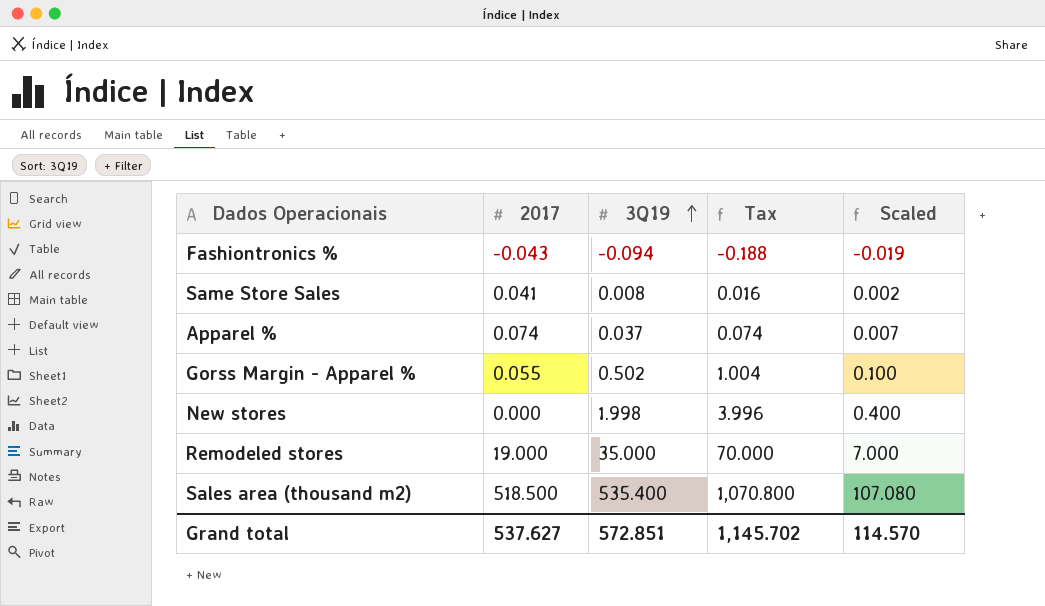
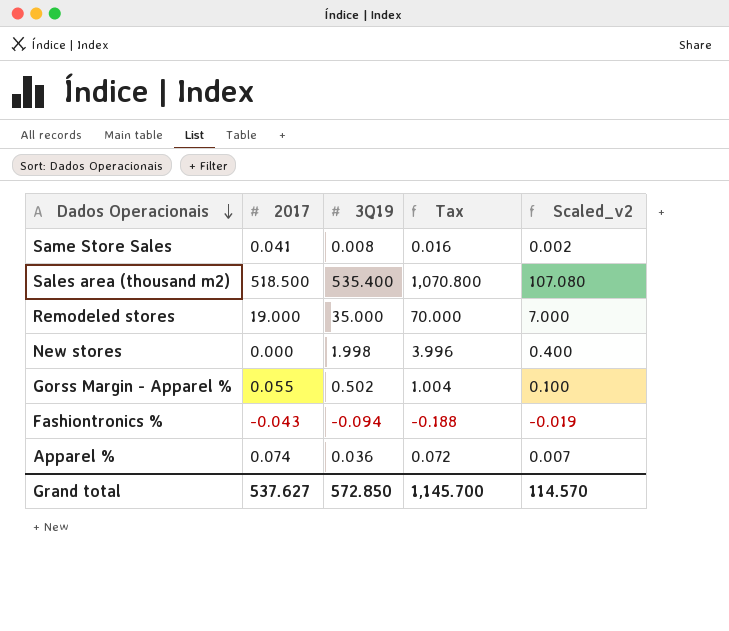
row order: 3Q19 ascending -> Dados Operacionais descending
column name: Scaled -> Scaled_v2
Apparel % | 3Q19: 0.037 -> 0.036
Apparel % | Tax: 0.074 -> 0.072
Grand total | 3Q19: 572.851 -> 572.850
Grand total | Tax: 1,145.702 -> 1,145.700

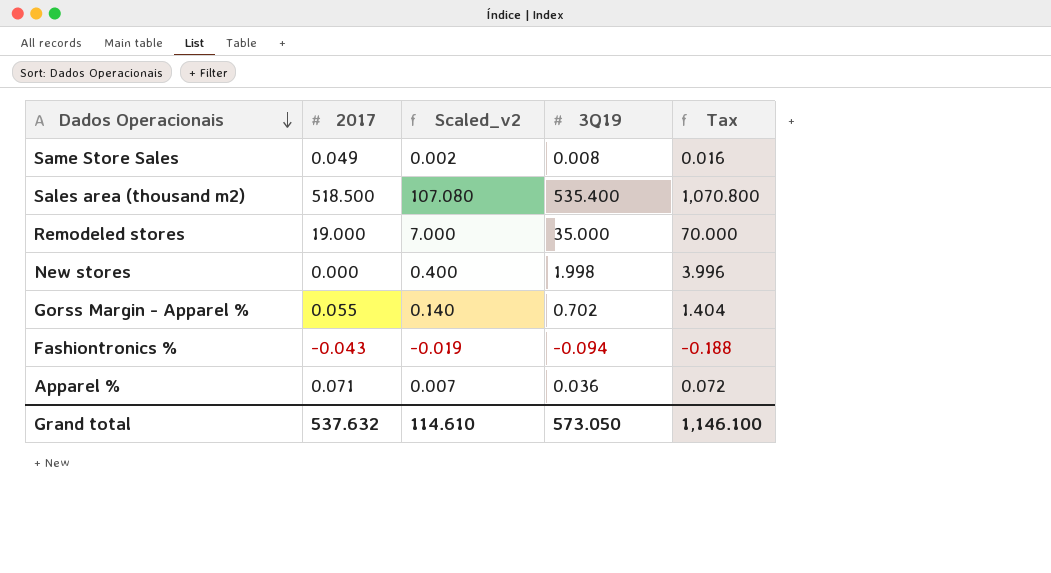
column Scaled_v2 | position: 5 -> 3
Same Store Sales | 2017: 0.041 -> 0.049
Gorss Margin - Apparel % | Scaled_v2: 0.100 -> 0.140
Gorss Margin - Apparel % | 3Q19: 0.502 -> 0.702
Gorss Margin - Apparel % | Tax: 1.004 -> 1.404
Apparel % | 2017: 0.074 -> 0.071
Grand total | 2017: 537.627 -> 537.632
Grand total | Scaled_v2: 114.570 -> 114.610
Grand total | 3Q19: 572.850 -> 573.050
Grand total | Tax: 1,145.700 -> 1,146.100

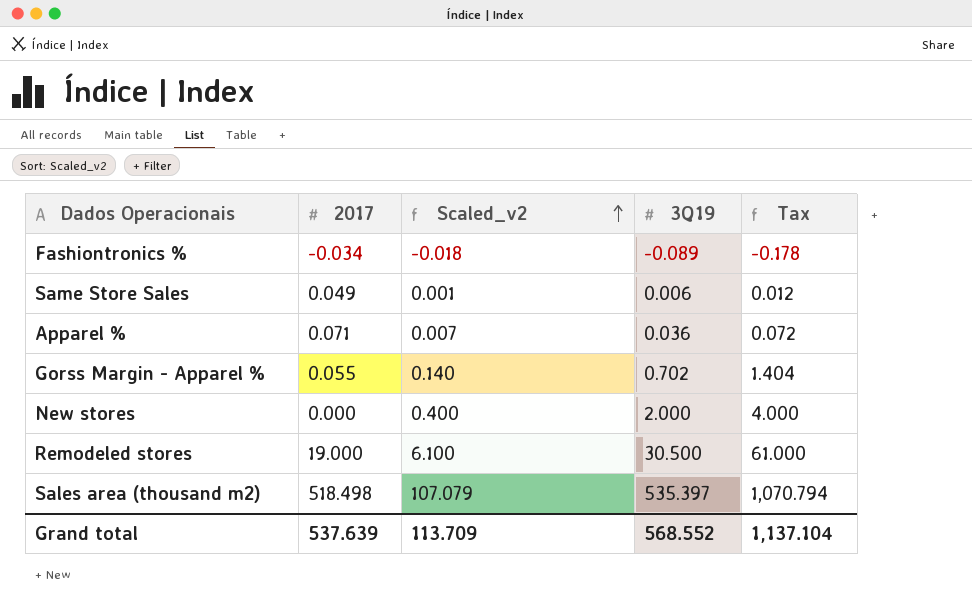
row order: Dados Operacionais descending -> Scaled_v2 ascending
Fashiontronics % | 2017: -0.043 -> -0.034
Fashiontronics % | Scaled_v2: -0.019 -> -0.018
Fashiontronics % | 3Q19: -0.094 -> -0.089
Fashiontronics % | Tax: -0.188 -> -0.178
Same Store Sales | Scaled_v2: 0.002 -> 0.001
Same Store Sales | 3Q19: 0.008 -> 0.006
Same Store Sales | Tax: 0.016 -> 0.012
New stores | 3Q19: 1.998 -> 2.000
New stores | Tax: 3.996 -> 4.000
Remodeled stores | Scaled_v2: 7.000 -> 6.100
Remodeled stores | 3Q19: 35.000 -> 30.500
Remodeled stores | Tax: 70.000 -> 61.000
Sales area (thousand m2) | 2017: 518.500 -> 518.498
Sales area (thousand m2) | Scaled_v2: 107.080 -> 107.079
Sales area (thousand m2) | 3Q19: 535.400 -> 535.397
Sales area (thousand m2) | Tax: 1,070.800 -> 1,070.794
Grand total | 2017: 537.632 -> 537.639
Grand total | Scaled_v2: 114.610 -> 113.709
Grand total | 3Q19: 573.050 -> 568.552
Grand total | Tax: 1,146.100 -> 1,137.104

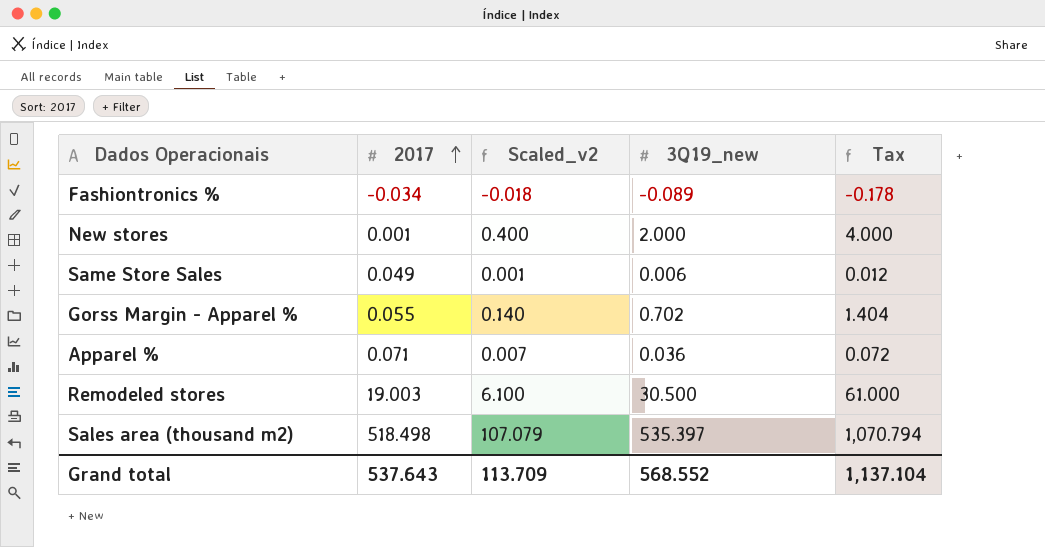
row order: Scaled_v2 ascending -> 2017 ascending
column name: 3Q19 -> 3Q19_new
New stores | 2017: 0.000 -> 0.001
Remodeled stores | 2017: 19.000 -> 19.003
Grand total | 2017: 537.639 -> 537.643

